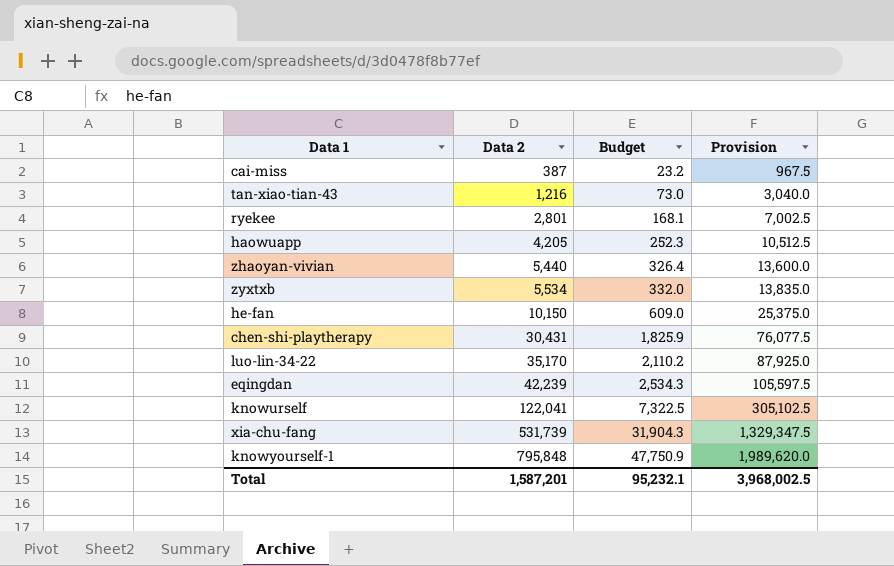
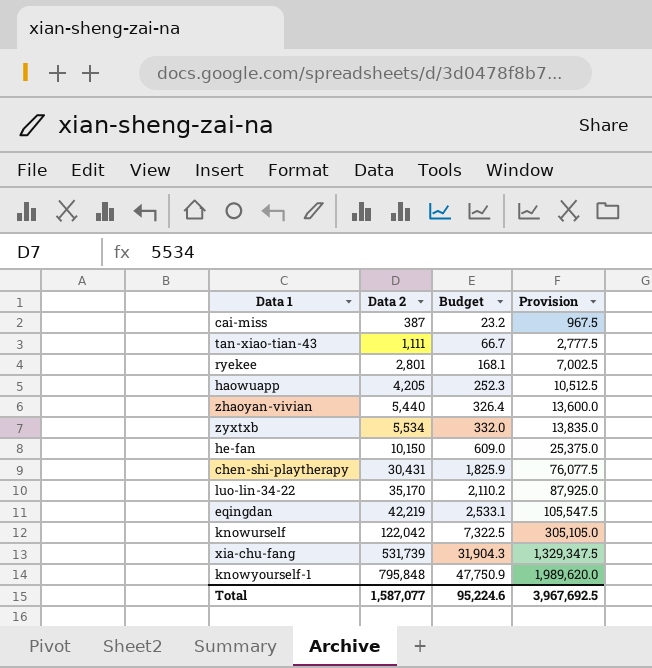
tan-xiao-tian-43 | Data 2: 1,216 -> 1,111
tan-xiao-tian-43 | Budget: 73.0 -> 66.7
tan-xiao-tian-43 | Provision: 3,040.0 -> 2,777.5
eqingdan | Data 2: 42,239 -> 42,219
eqingdan | Budget: 2,534.3 -> 2,533.1
eqingdan | Provision: 105,597.5 -> 105,547.5
knowurself | Data 2: 122,041 -> 122,042
knowurself | Provision: 305,102.5 -> 305,105.0
Total | Data 2: 1,587,201 -> 1,587,077
Total | Budget: 95,232.1 -> 95,224.6
Total | Provision: 3,968,002.5 -> 3,967,692.5

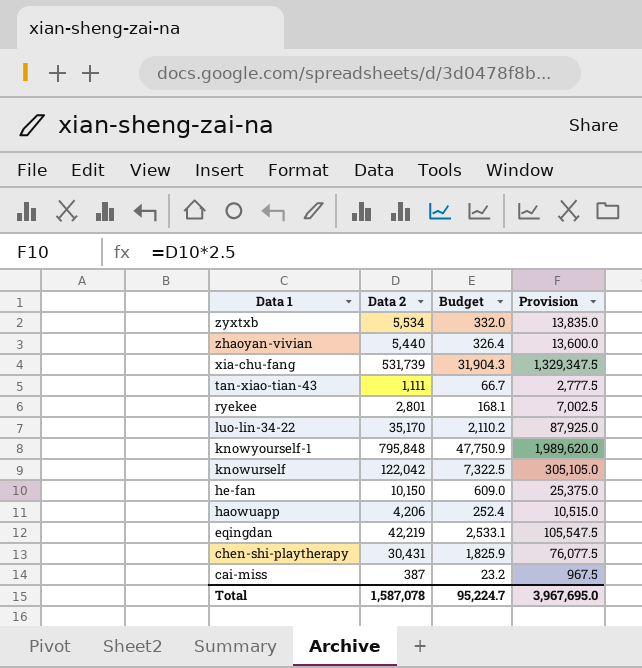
row order: Data 2 ascending -> Data 1 descending
haowuapp | Data 2: 4,205 -> 4,206
haowuapp | Budget: 252.3 -> 252.4
haowuapp | Provision: 10,512.5 -> 10,515.0
Total | Data 2: 1,587,077 -> 1,587,078
Total | Budget: 95,224.6 -> 95,224.7
Total | Provision: 3,967,692.5 -> 3,967,695.0

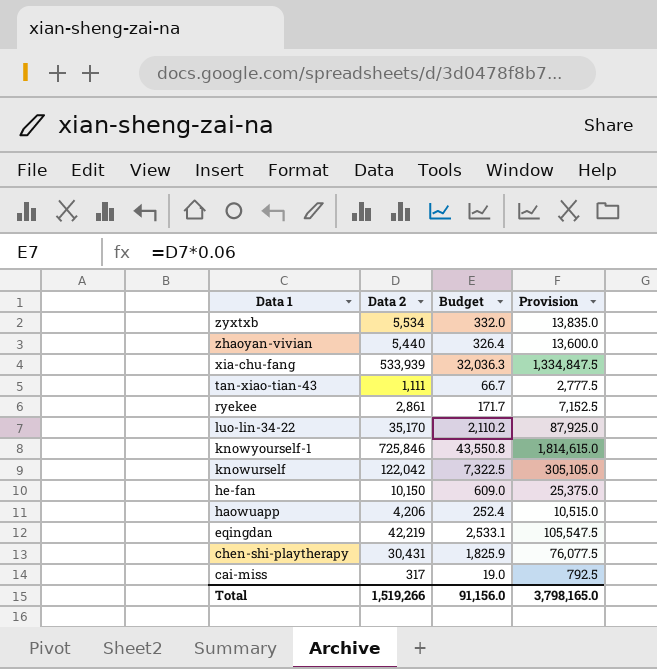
xia-chu-fang | Data 2: 531,739 -> 533,939
xia-chu-fang | Budget: 31,904.3 -> 32,036.3
xia-chu-fang | Provision: 1,329,347.5 -> 1,334,847.5
ryekee | Data 2: 2,801 -> 2,861
ryekee | Budget: 168.1 -> 171.7
ryekee | Provision: 7,002.5 -> 7,152.5
knowyourself-1 | Data 2: 795,848 -> 725,846
knowyourself-1 | Budget: 47,750.9 -> 43,550.8
knowyourself-1 | Provision: 1,989,620.0 -> 1,814,615.0
cai-miss | Data 2: 387 -> 317
cai-miss | Budget: 23.2 -> 19.0
cai-miss | Provision: 967.5 -> 792.5
Total | Data 2: 1,587,078 -> 1,519,266
Total | Budget: 95,224.7 -> 91,156.0
Total | Provision: 3,967,695.0 -> 3,798,165.0

